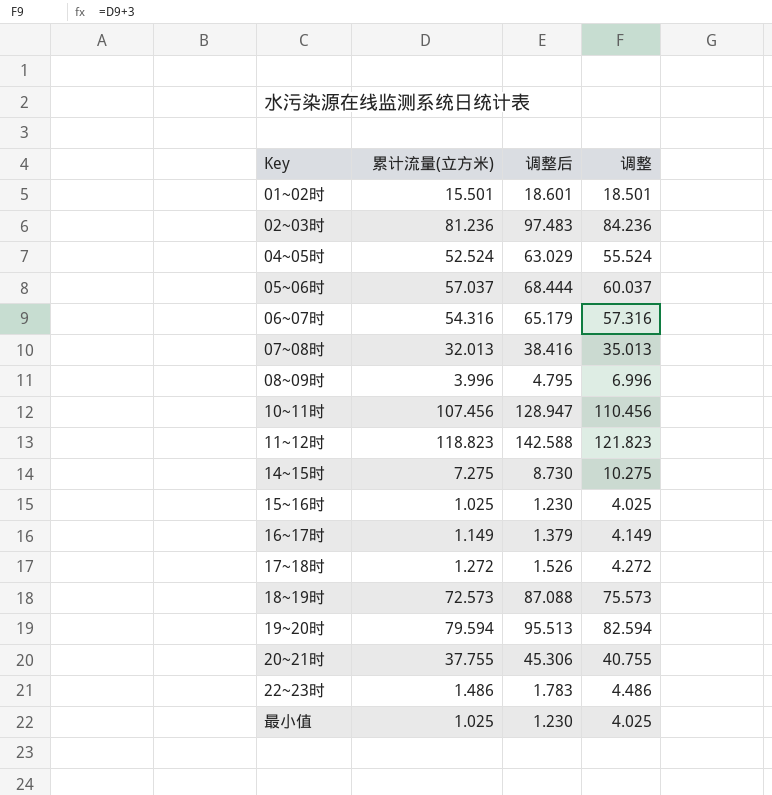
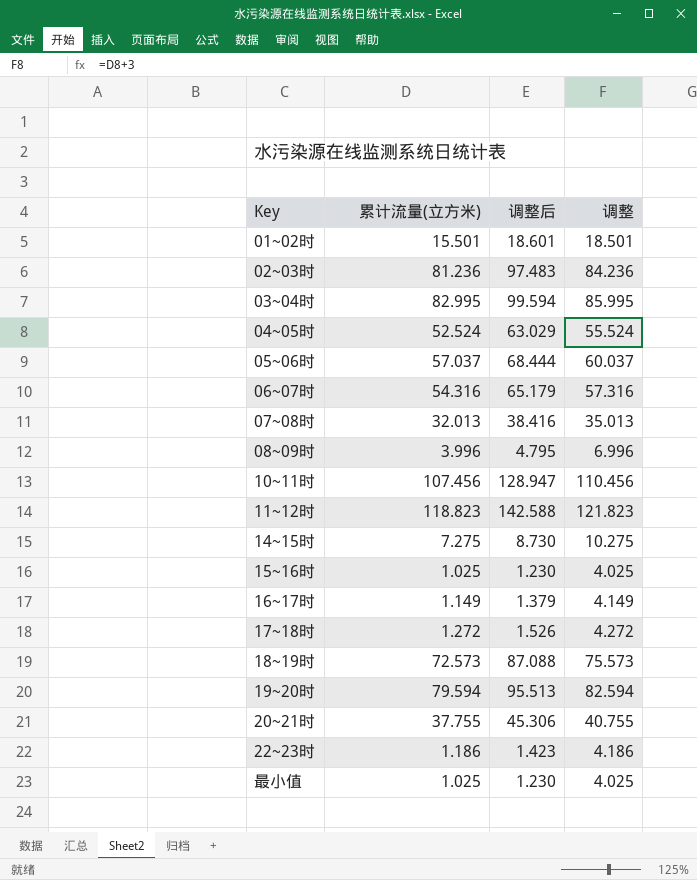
row 03~04时: none -> 82.995 | 99.594 | 85.995
22~23时 | 累计流量(立方米): 1.486 -> 1.186
22~23时 | 调整后: 1.783 -> 1.423
22~23时 | 调整: 4.486 -> 4.186

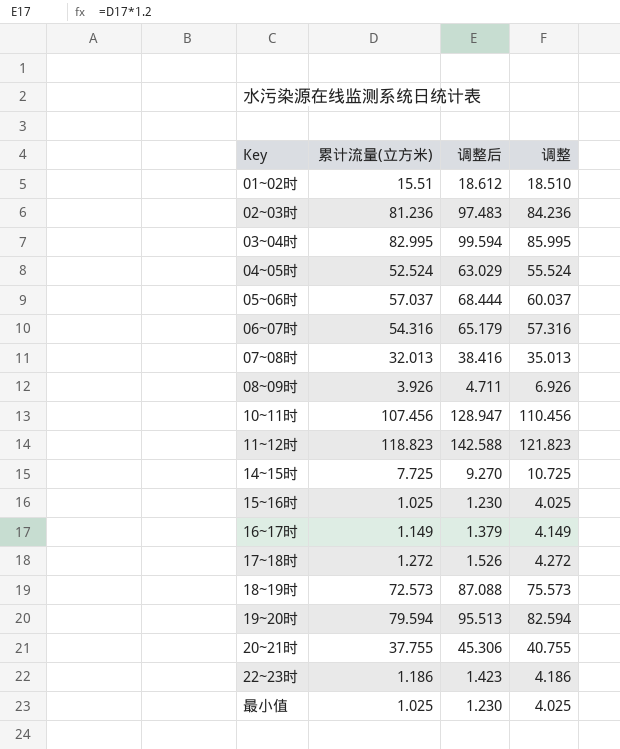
01~02时 | 累计流量(立方米): 15.501 -> 15.51
01~02时 | 调整后: 18.601 -> 18.612
01~02时 | 调整: 18.501 -> 18.510
08~09时 | 累计流量(立方米): 3.996 -> 3.926
08~09时 | 调整后: 4.795 -> 4.711
08~09时 | 调整: 6.996 -> 6.926
14~15时 | 累计流量(立方米): 7.275 -> 7.725
14~15时 | 调整后: 8.730 -> 9.270
14~15时 | 调整: 10.275 -> 10.725

